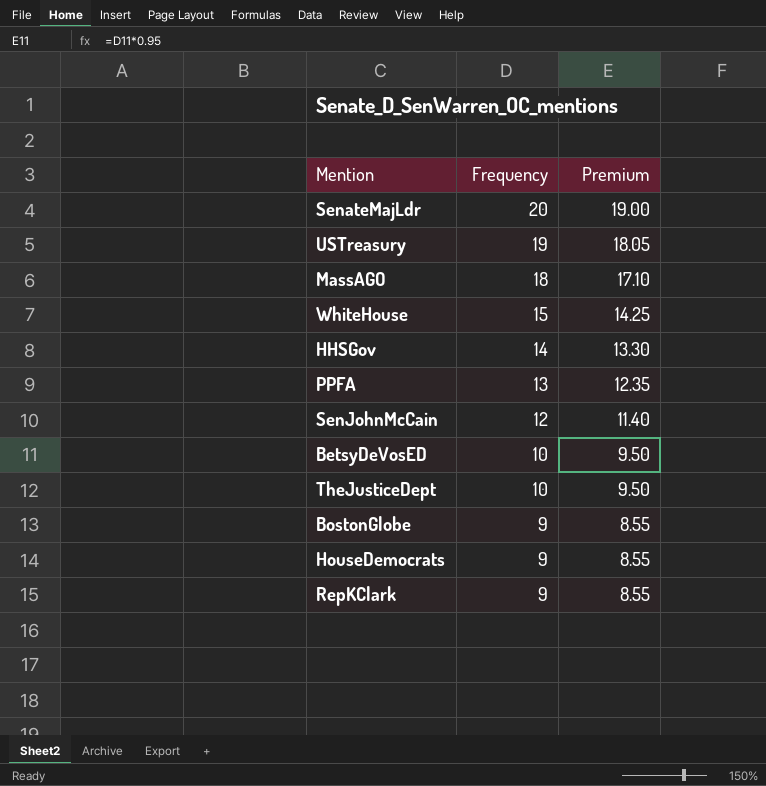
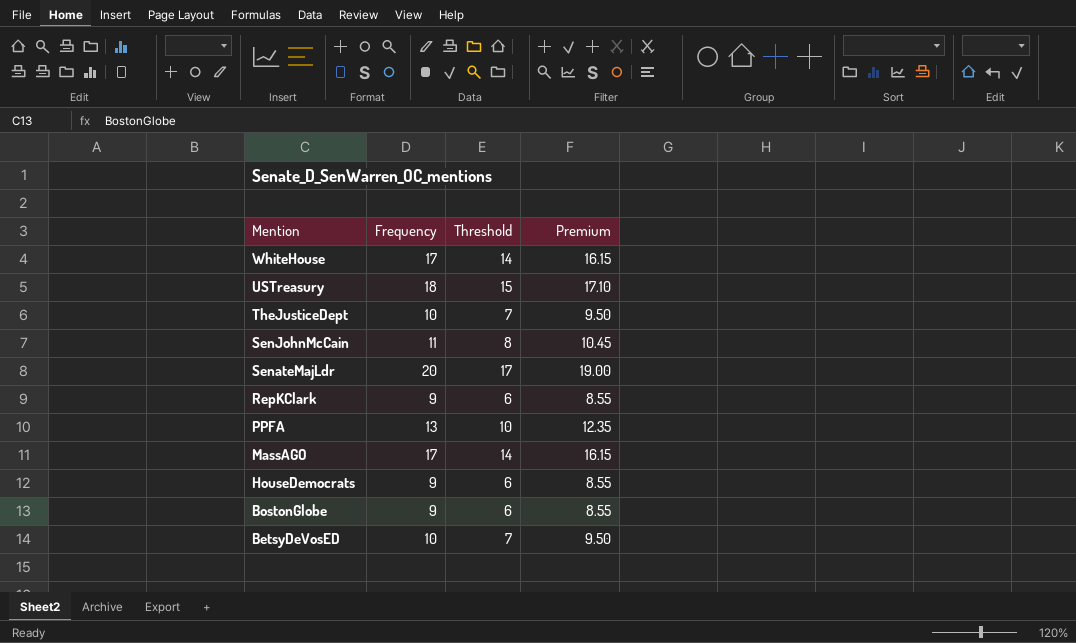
row order: Frequency descending -> Mention descending
column Threshold | formula: none -> [Frequency] - 3
row HHSGov: 14 | 13.30 -> none
WhiteHouse | Frequency: 15 -> 17
WhiteHouse | Premium: 14.25 -> 16.15
USTreasury | Frequency: 19 -> 18
USTreasury | Premium: 18.05 -> 17.10
SenJohnMcCain | Frequency: 12 -> 11
SenJohnMcCain | Premium: 11.40 -> 10.45
MassAGO | Frequency: 18 -> 17
MassAGO | Premium: 17.10 -> 16.15

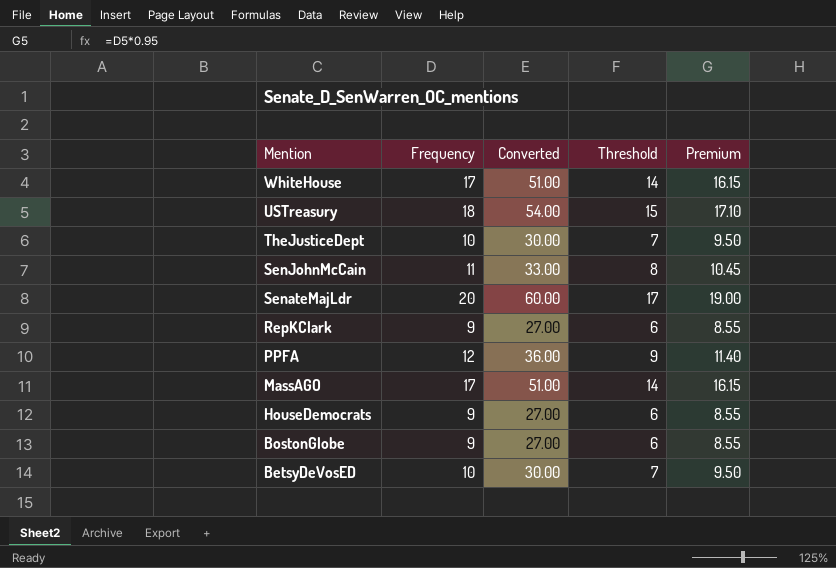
column Converted | formula: none -> [Frequency] * 3
PPFA | Frequency: 13 -> 12
PPFA | Threshold: 10 -> 9
PPFA | Premium: 12.35 -> 11.40

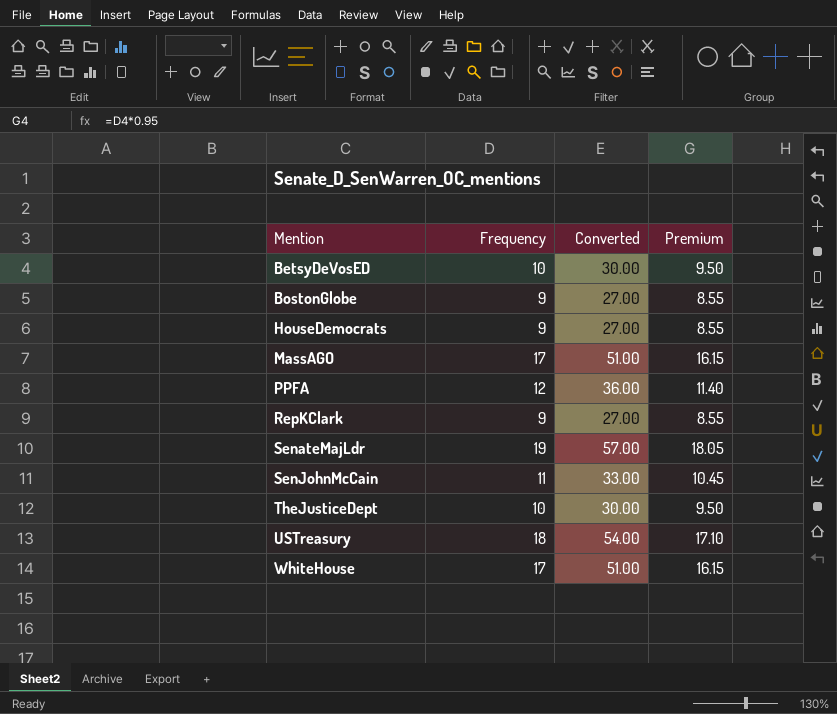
row order: Mention descending -> Mention ascending
column Threshold | formula: [Frequency] - 3 -> none
SenateMajLdr | Frequency: 20 -> 19
SenateMajLdr | Converted: 60.00 -> 57.00
SenateMajLdr | Premium: 19.00 -> 18.05

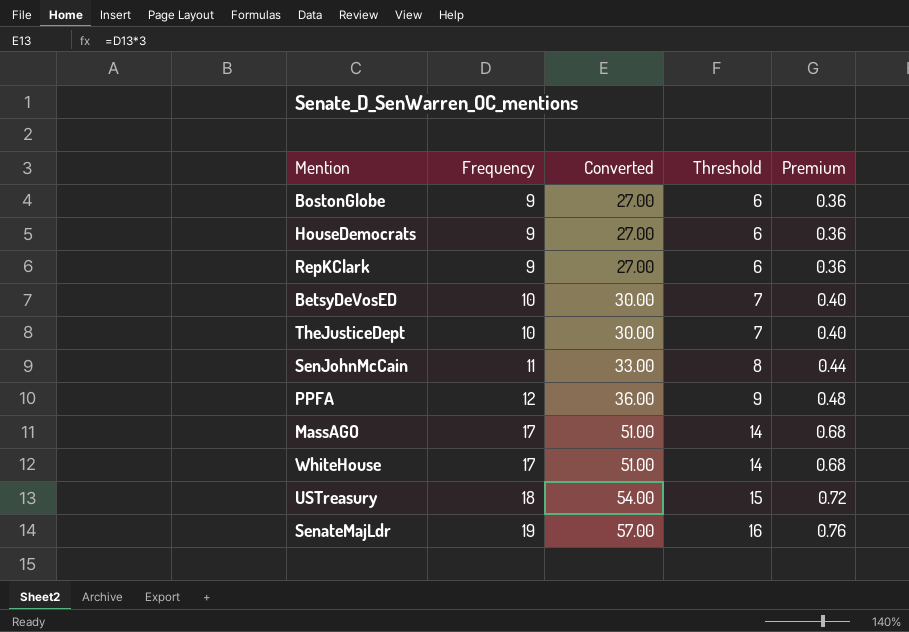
row order: Mention ascending -> Frequency ascending
column Threshold | formula: none -> [Frequency] - 3
column Premium | formula: [Frequency] * 0.95 -> [Frequency] * 0.04

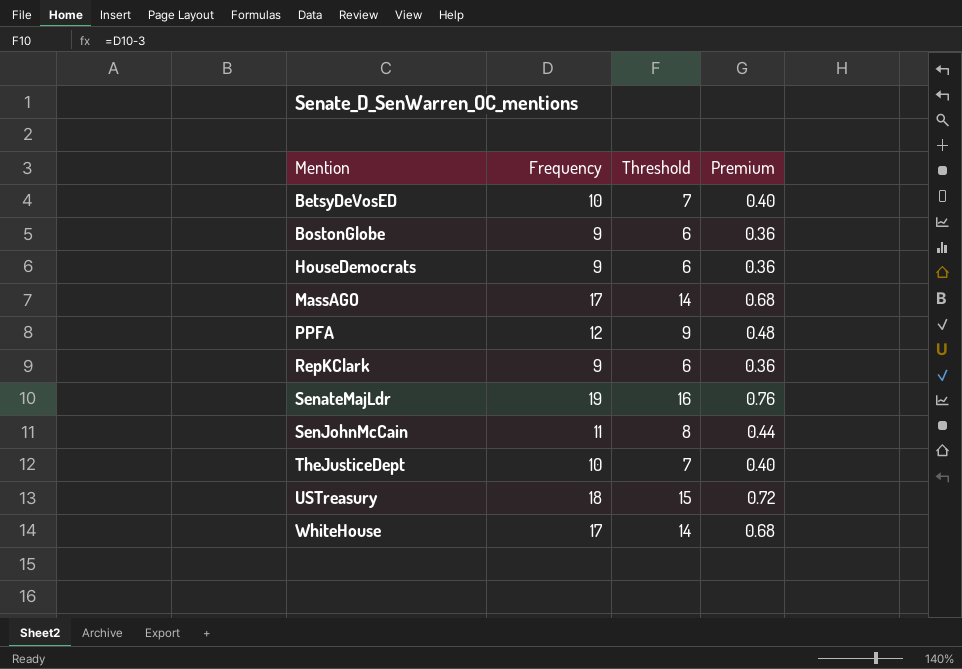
row order: Frequency ascending -> Mention ascending
column Converted | formula: [Frequency] * 3 -> none

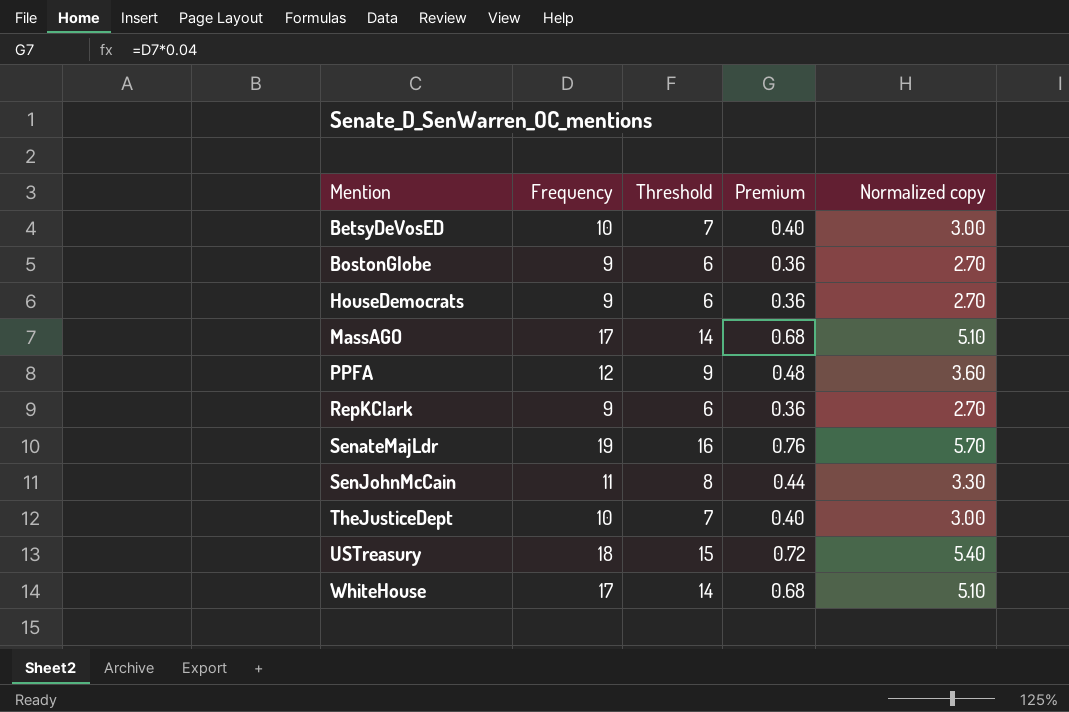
column Normalized copy | formula: none -> [Frequency] * 0.3

